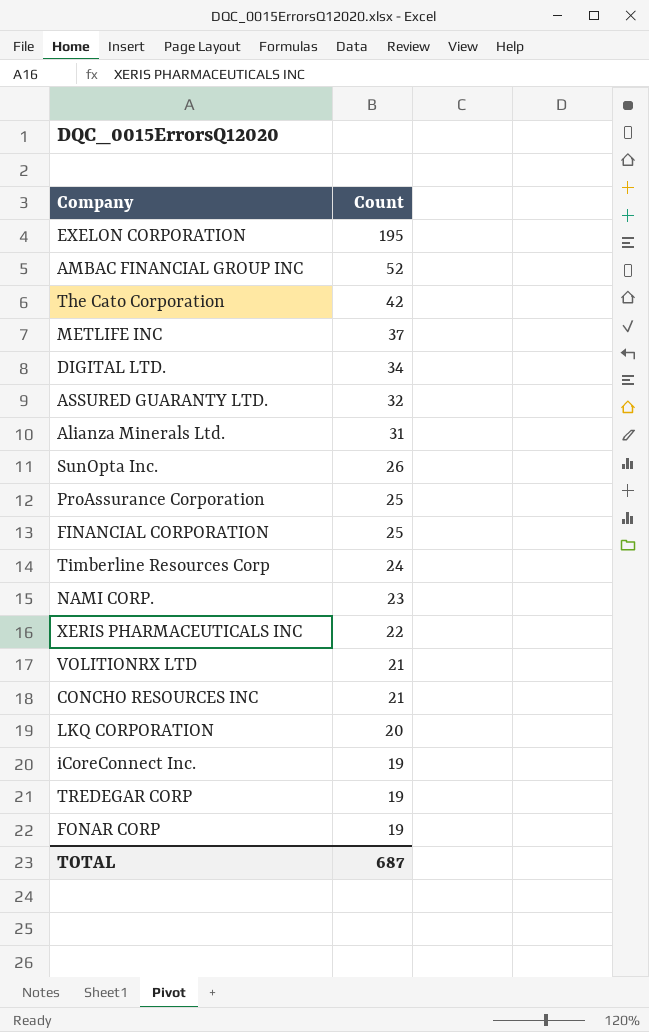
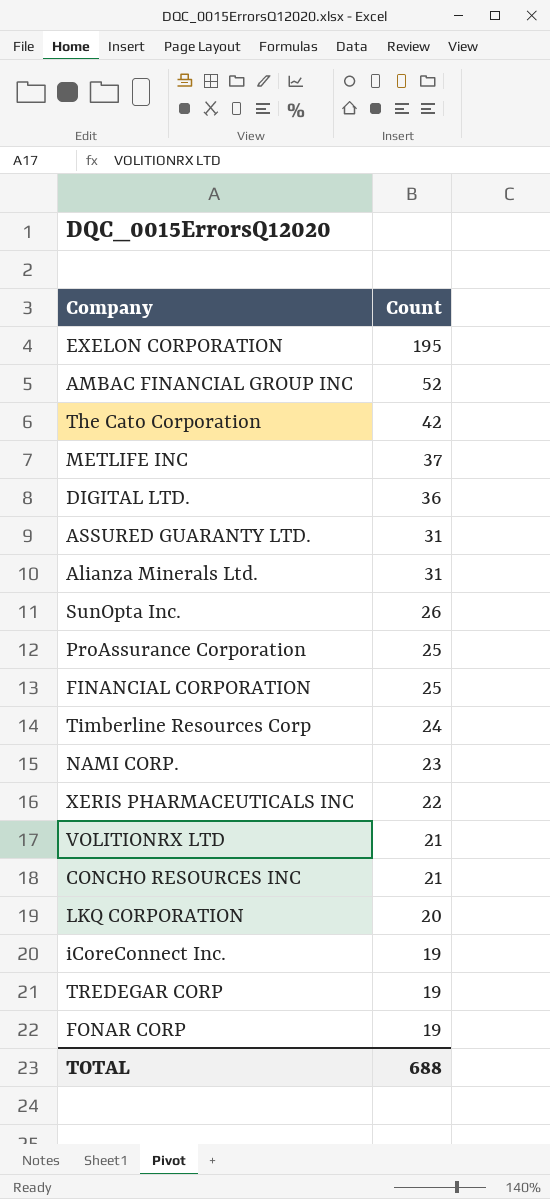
DIGITAL LTD. | Count: 34 -> 36
ASSURED GUARANTY LTD. | Count: 32 -> 31
TOTAL | Count: 687 -> 688

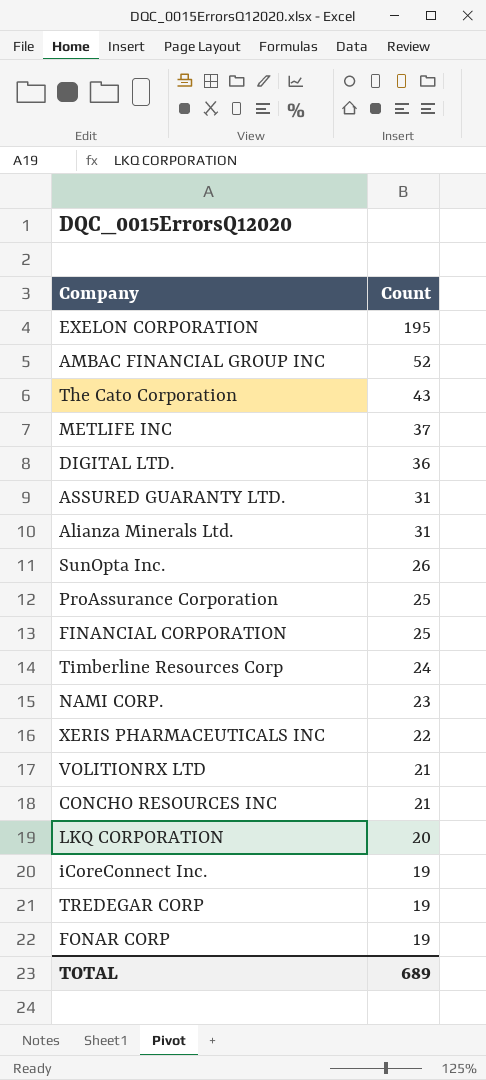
The Cato Corporation | Count: 42 -> 43
TOTAL | Count: 688 -> 689

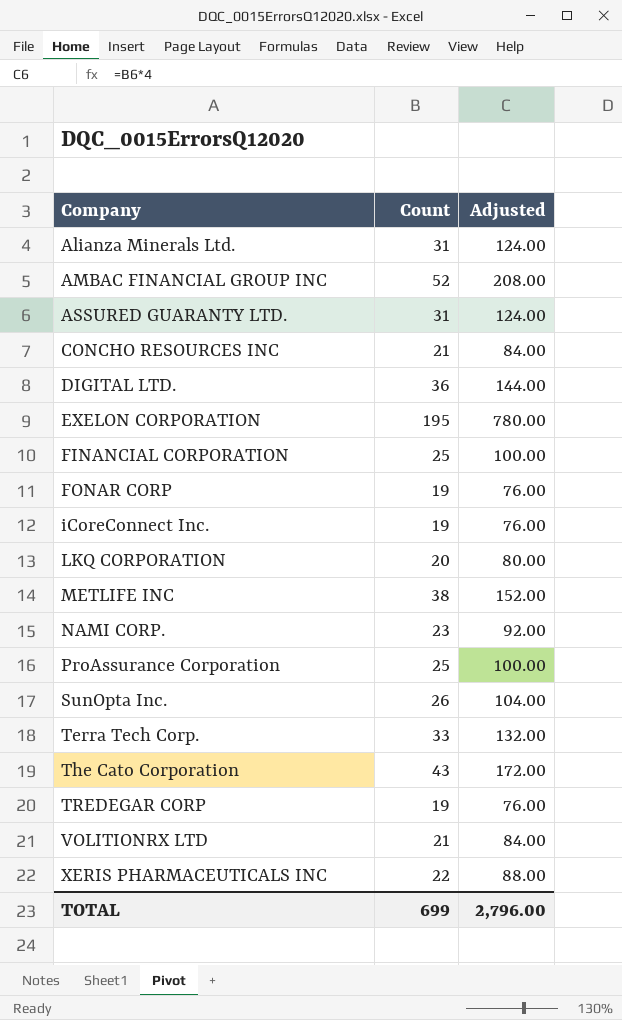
row order: Count descending -> Company ascending
column Adjusted | formula: none -> [Count] * 4
row Timberline Resources Corp: 24 -> none
METLIFE INC | Count: 37 -> 38
row Terra Tech Corp.: none -> 33 | 132.00
TOTAL | Count: 689 -> 699

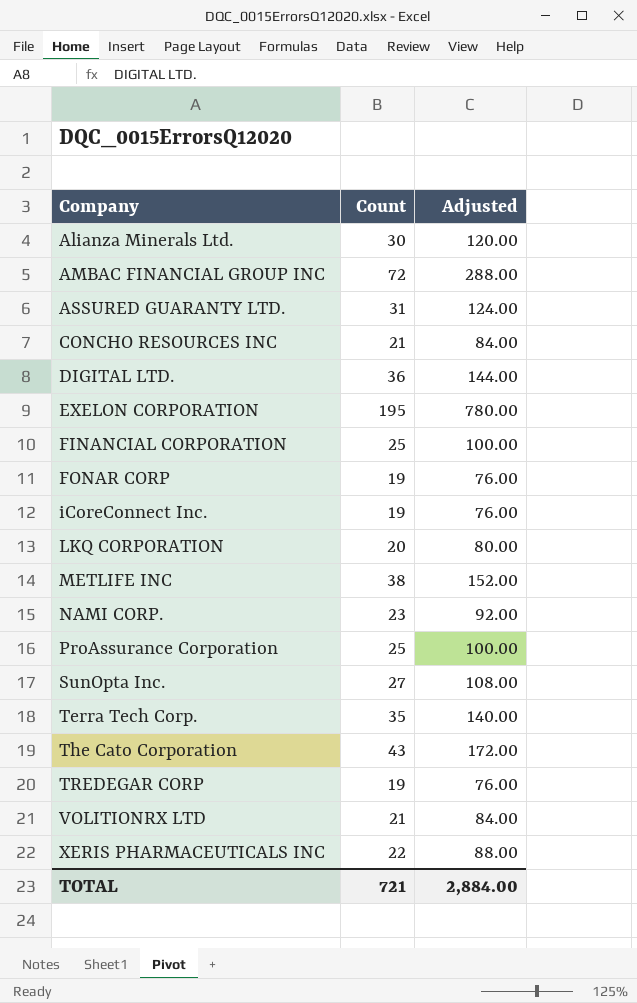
Alianza Minerals Ltd. | Count: 31 -> 30
Alianza Minerals Ltd. | Adjusted: 124.00 -> 120.00
AMBAC FINANCIAL GROUP INC | Count: 52 -> 72
AMBAC FINANCIAL GROUP INC | Adjusted: 208.00 -> 288.00
SunOpta Inc. | Count: 26 -> 27
SunOpta Inc. | Adjusted: 104.00 -> 108.00
Terra Tech Corp. | Count: 33 -> 35
Terra Tech Corp. | Adjusted: 132.00 -> 140.00
TOTAL | Count: 699 -> 721
TOTAL | Adjusted: 2,796.00 -> 2,884.00

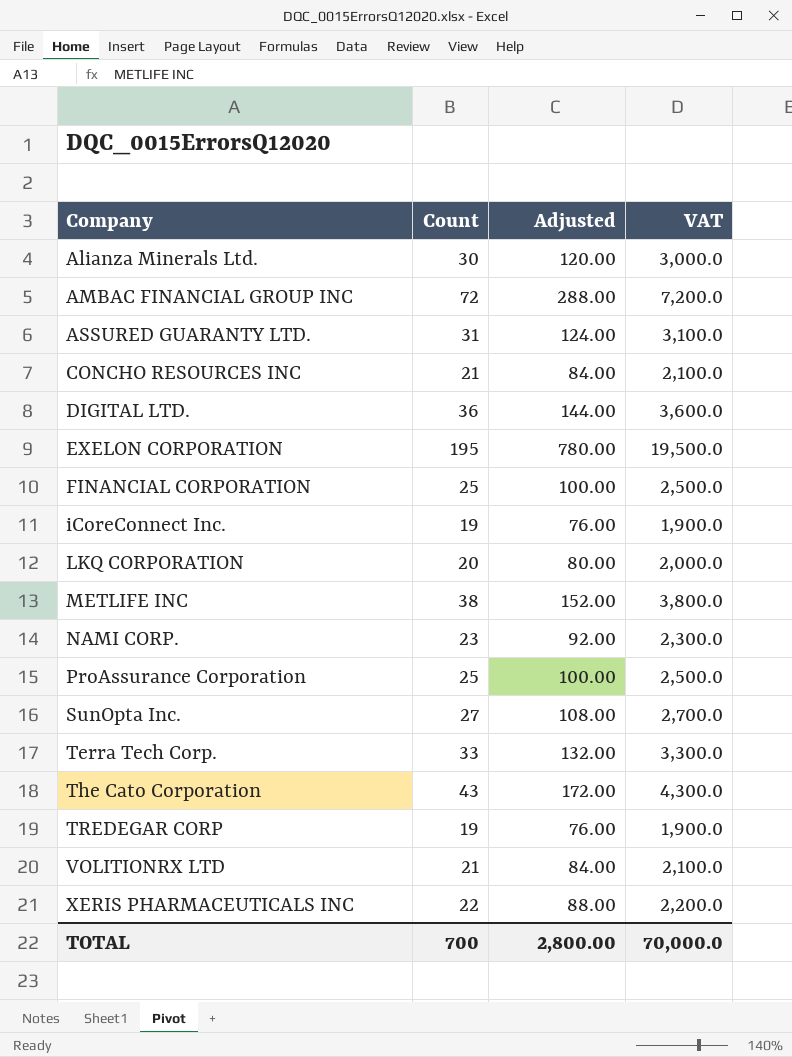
column VAT | formula: none -> [Count] * 100
row FONAR CORP: 19 | 76.00 -> none
Terra Tech Corp. | Count: 35 -> 33
Terra Tech Corp. | Adjusted: 140.00 -> 132.00
TOTAL | Count: 721 -> 700
TOTAL | Adjusted: 2,884.00 -> 2,800.00

